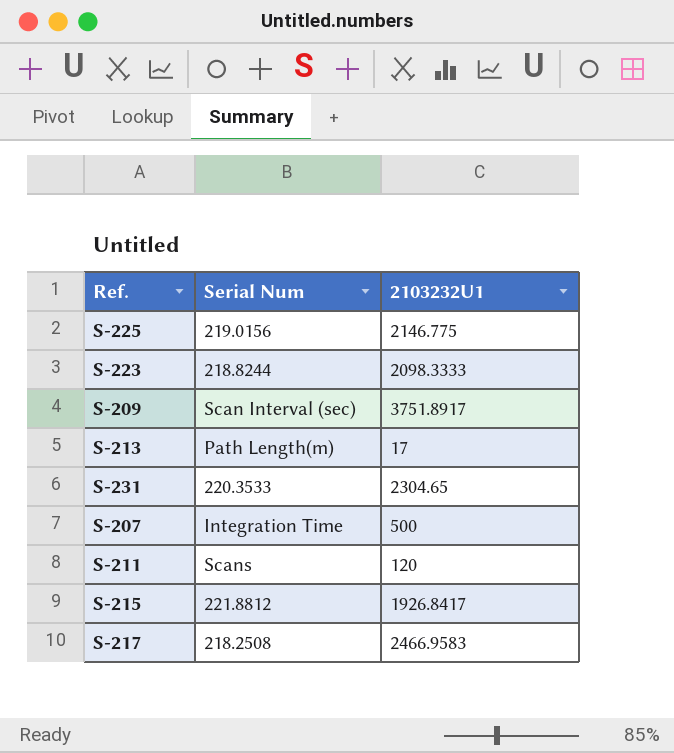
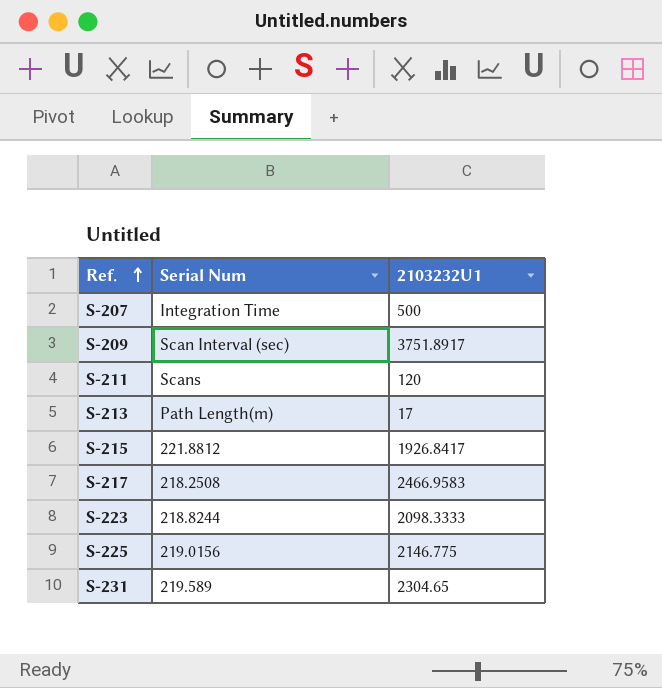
row order: none -> Ref. ascending
S-231 | Serial Num: 220.3533 -> 219.589

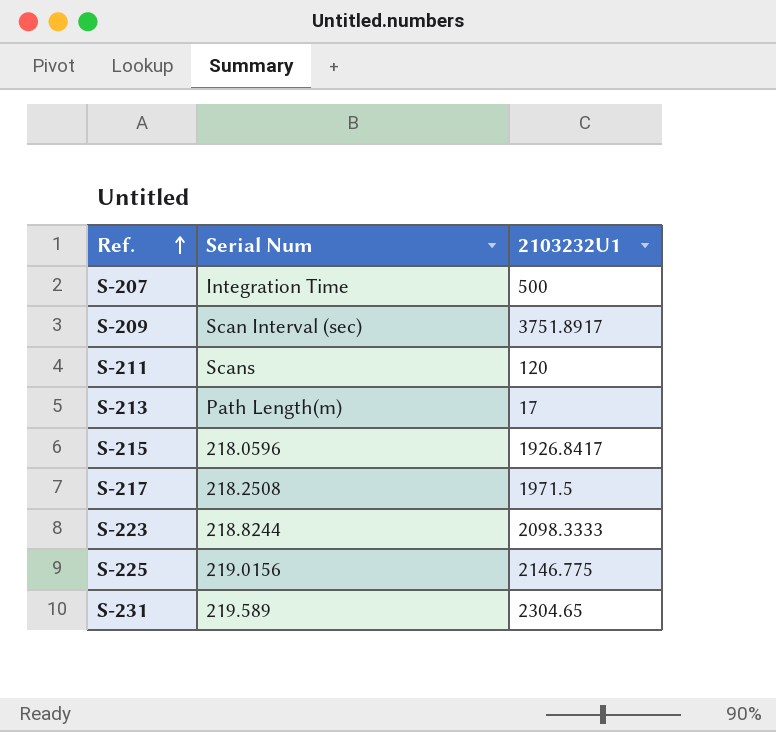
S-215 | Serial Num: 221.8812 -> 218.0596
S-217 | 2103232U1: 2466.9583 -> 1971.5

